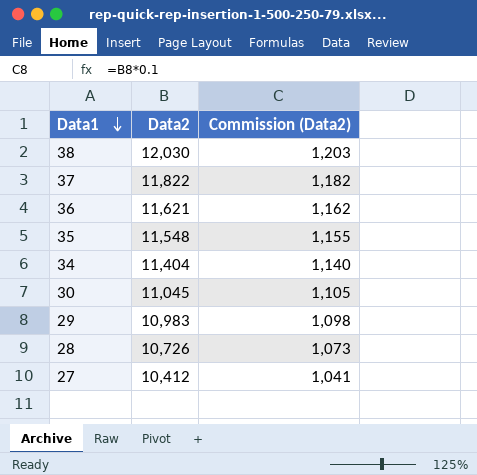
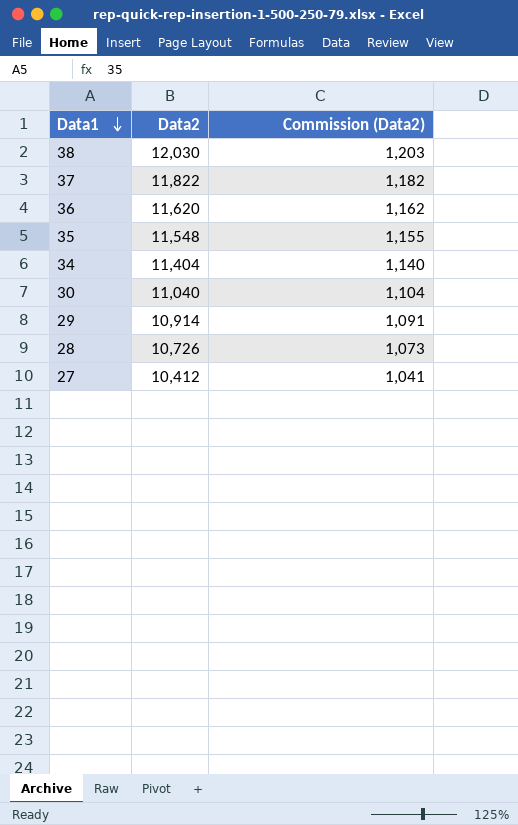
36 | Data2: 11,621 -> 11,620
30 | Data2: 11,045 -> 11,040
30 | Commission (Data2): 1,105 -> 1,104
29 | Data2: 10,983 -> 10,914
29 | Commission (Data2): 1,098 -> 1,091

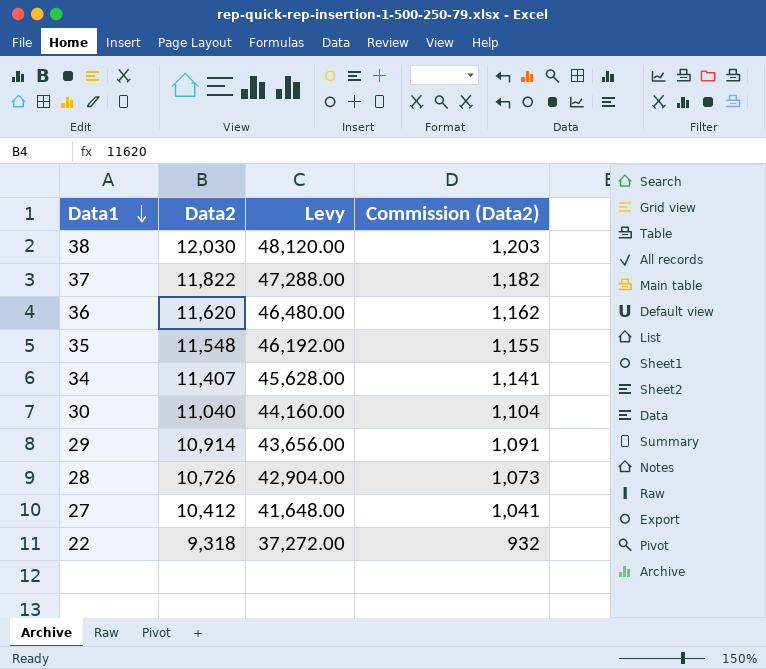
column Levy | formula: none -> [Data2] * 4
34 | Data2: 11,404 -> 11,407
34 | Commission (Data2): 1,140 -> 1,141
row 22: none -> 9,318 | 37,272.00 | 932

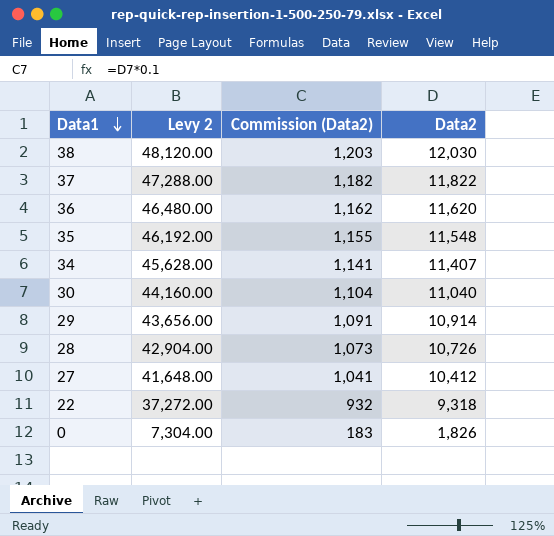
column name: Levy -> Levy 2
column Data2 | position: 2 -> 4
row 0: none -> 7,304.00 | 183 | 1,826

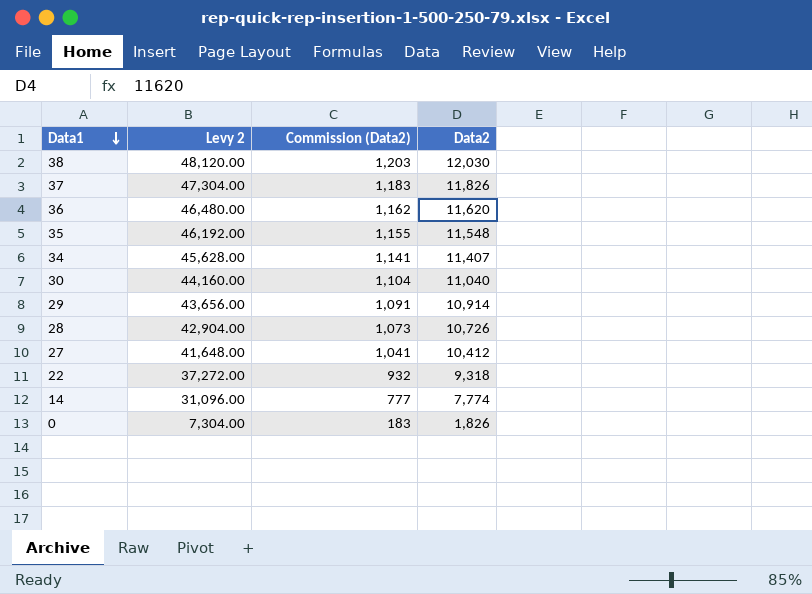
37 | Levy 2: 47,288.00 -> 47,304.00
37 | Commission (Data2): 1,182 -> 1,183
37 | Data2: 11,822 -> 11,826
row 14: none -> 31,096.00 | 777 | 7,774

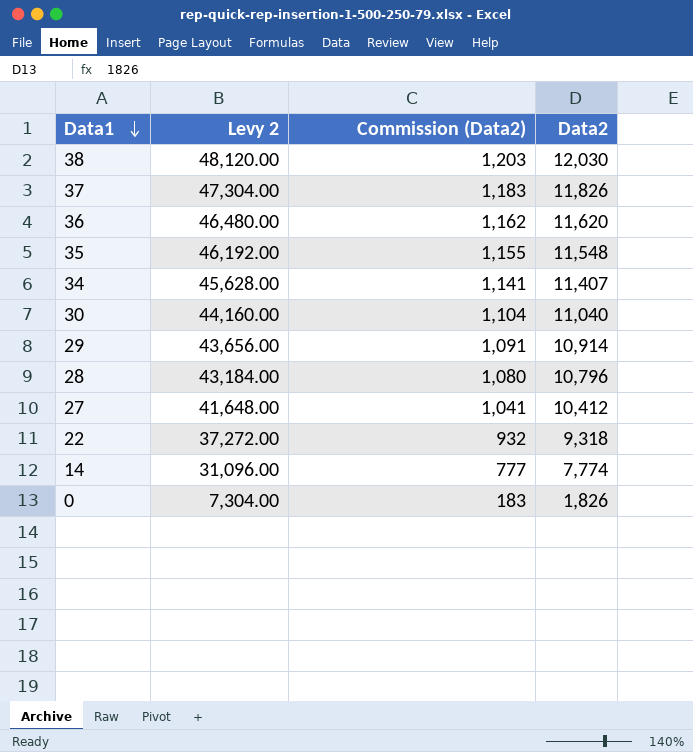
28 | Levy 2: 42,904.00 -> 43,184.00
28 | Commission (Data2): 1,073 -> 1,080
28 | Data2: 10,726 -> 10,796

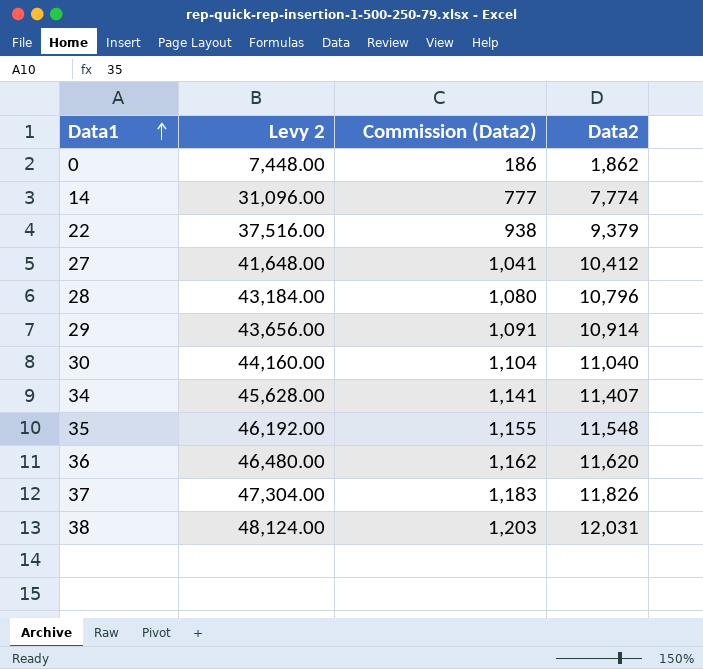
row order: Data1 descending -> Data1 ascending
0 | Levy 2: 7,304.00 -> 7,448.00
0 | Commission (Data2): 183 -> 186
0 | Data2: 1,826 -> 1,862
22 | Levy 2: 37,272.00 -> 37,516.00
22 | Commission (Data2): 932 -> 938
22 | Data2: 9,318 -> 9,379
38 | Levy 2: 48,120.00 -> 48,124.00
38 | Data2: 12,030 -> 12,031

